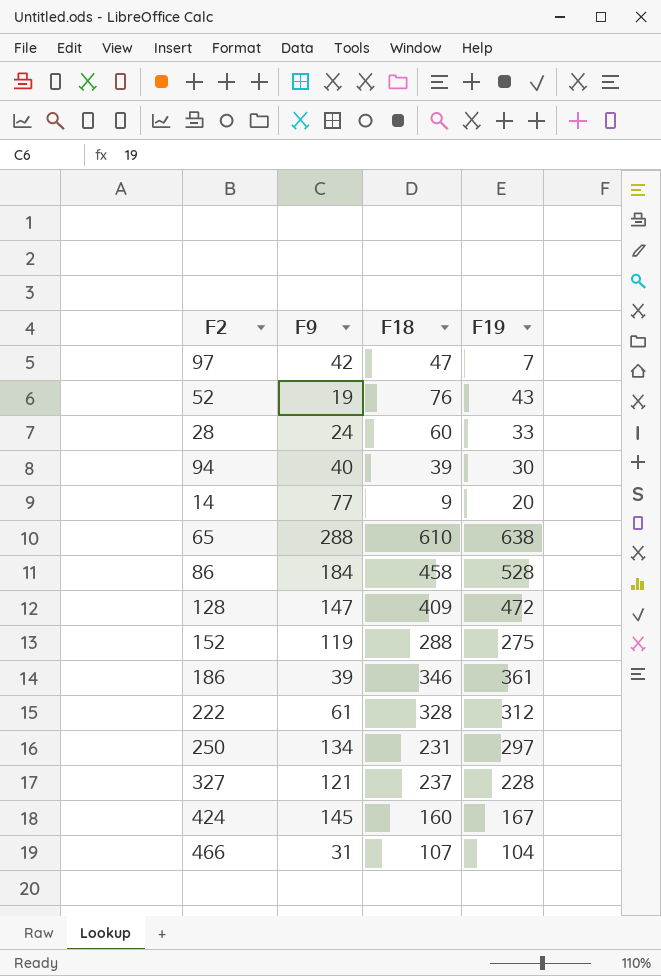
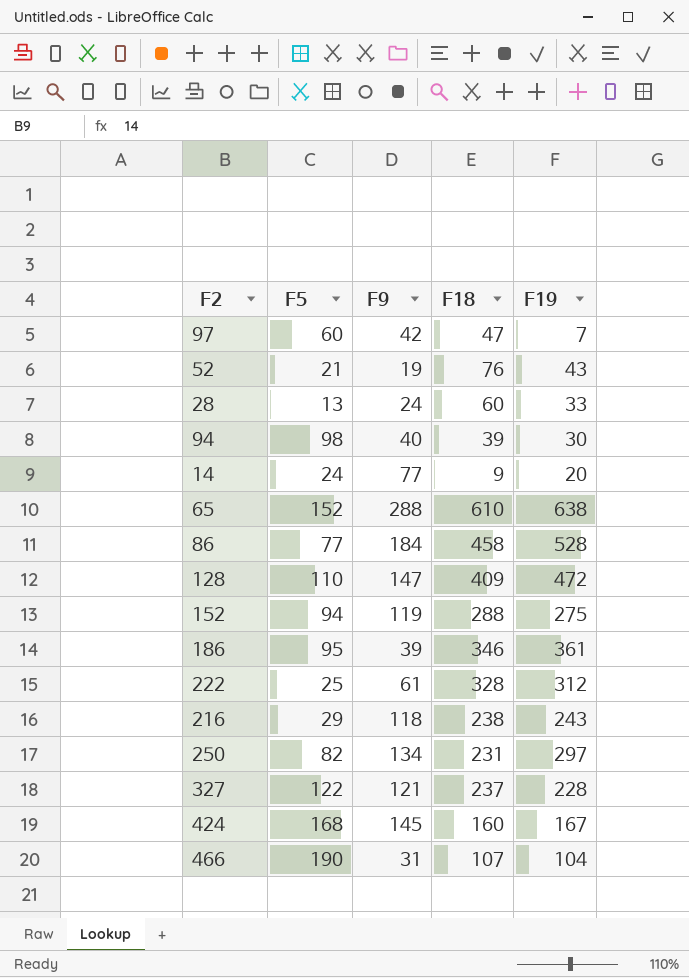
column F5 | position: none -> 2
row 216: none -> 29 | 118 | 238 | 243

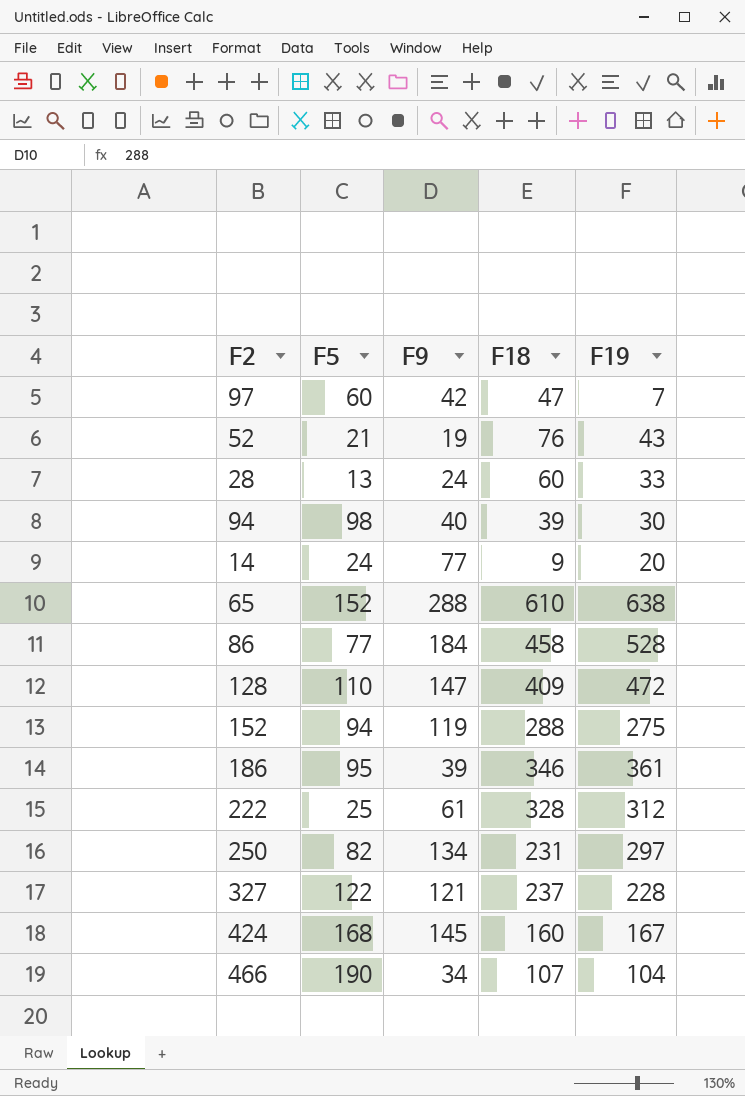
row 216: 29 | 118 | 238 | 243 -> none
466 | F9: 31 -> 34

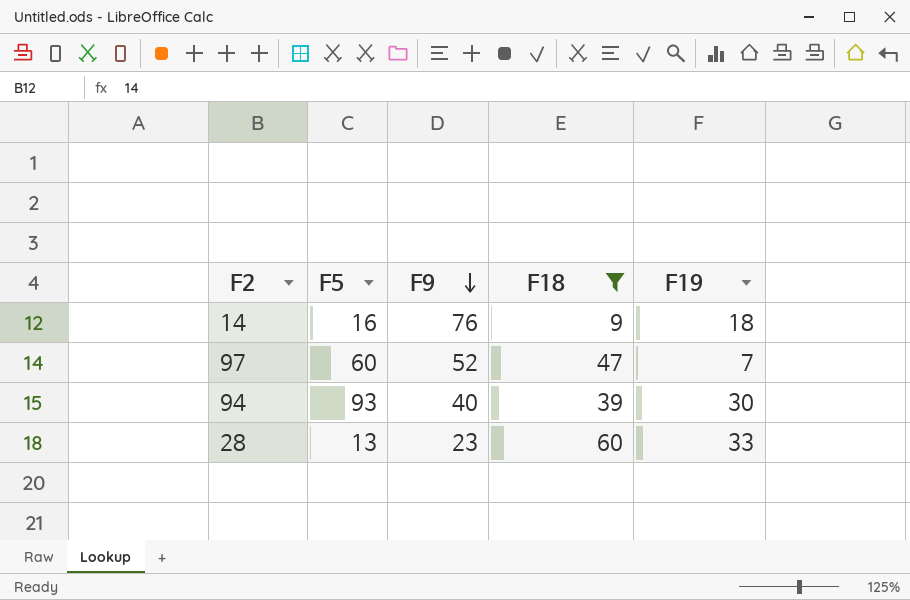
filter: none -> F18 <= 60
row order: none -> F9 descending
14 | F5: 24 -> 16
14 | F9: 77 -> 76
14 | F19: 20 -> 18
97 | F9: 42 -> 52
94 | F5: 98 -> 93
28 | F9: 24 -> 23

